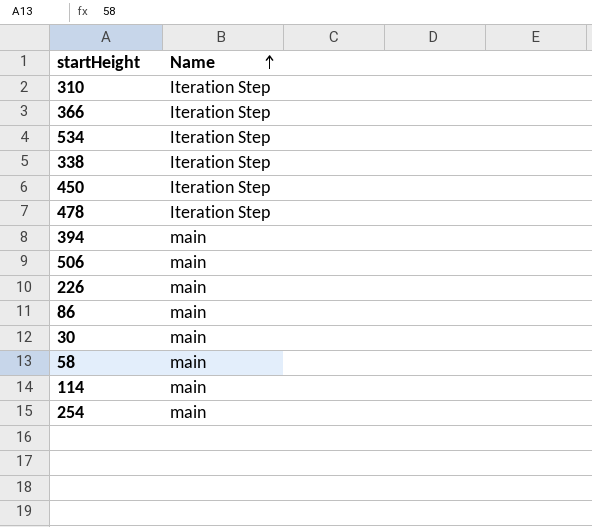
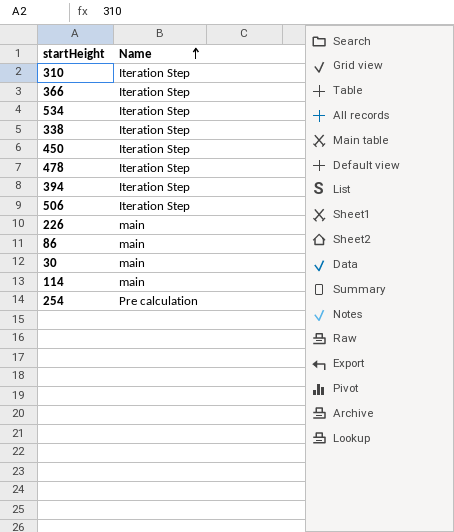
row 58: main -> none
394 | Name: main -> Iteration Step
506 | Name: main -> Iteration Step
254 | Name: main -> Pre calculation

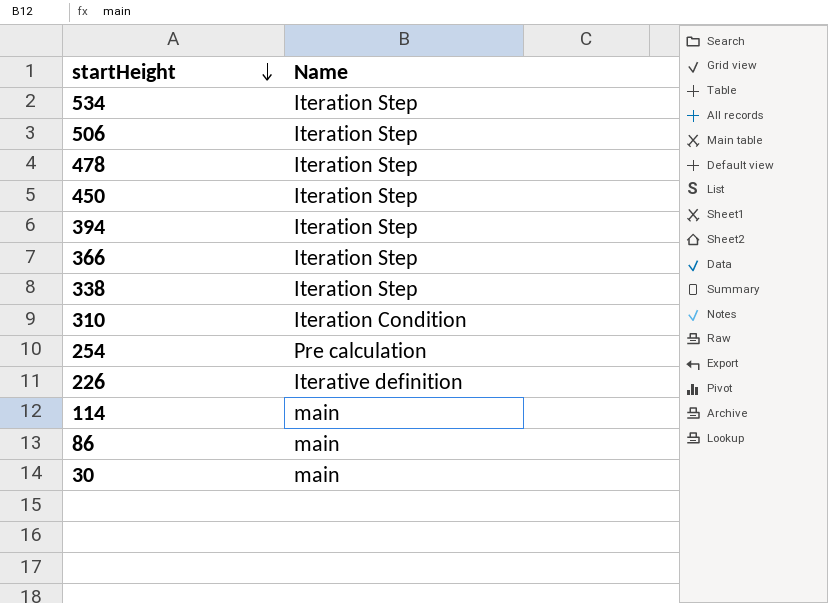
row order: Name ascending -> startHeight descending
310 | Name: Iteration Step -> Iteration Condition
226 | Name: main -> Iterative definition

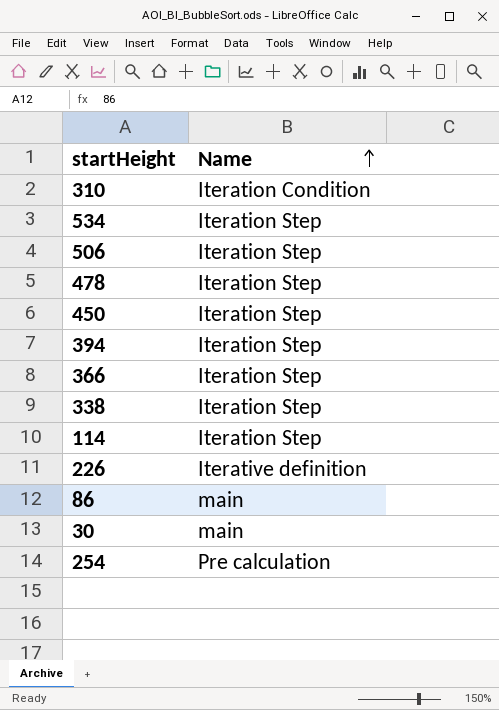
row order: startHeight descending -> Name ascending
114 | Name: main -> Iteration Step

